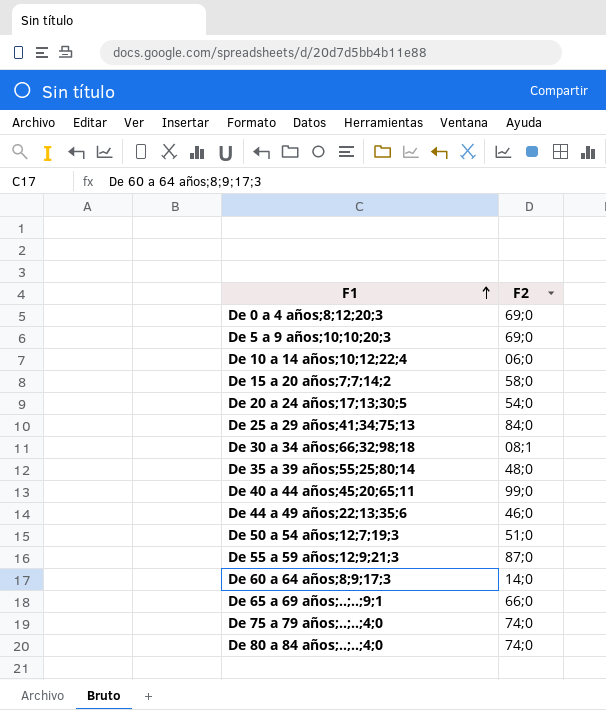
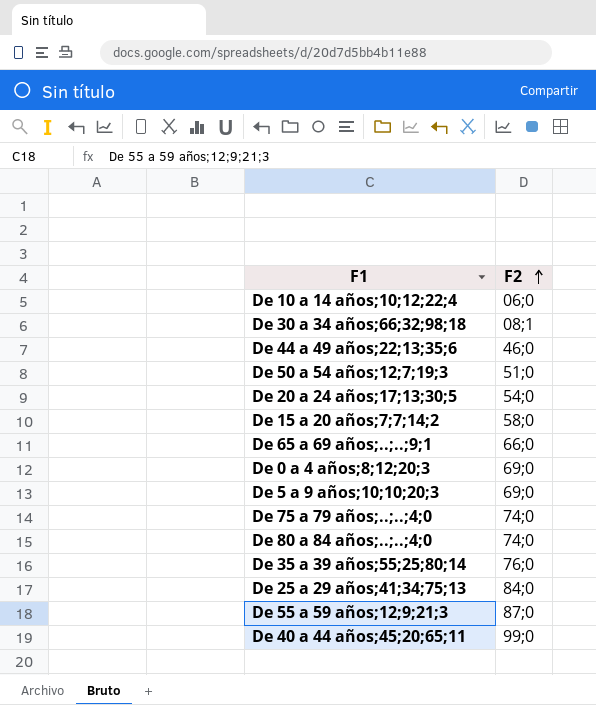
row order: F1 ascending -> F2 ascending
row De 60 a 64 años;8;9;17;3: 14;0 -> none
De 35 a 39 años;55;25;80;14 | F2: 48;0 -> 76;0

